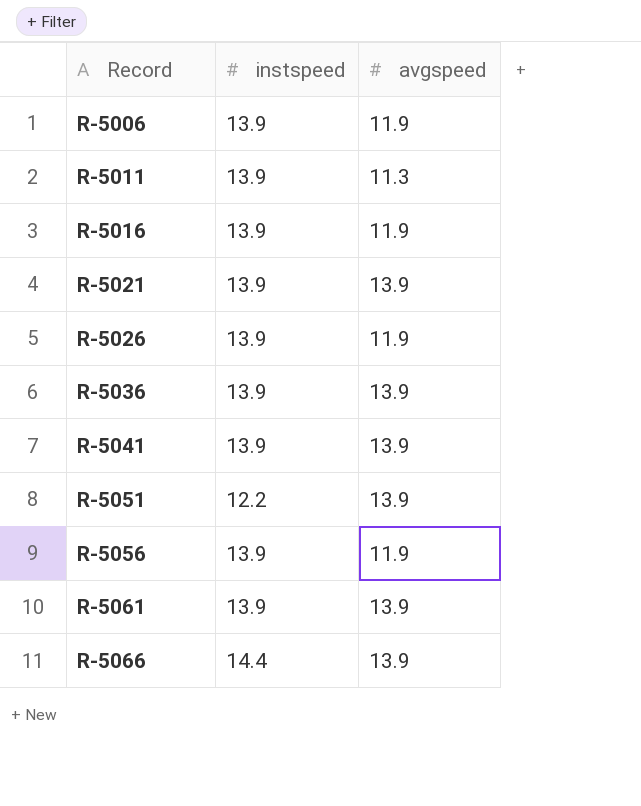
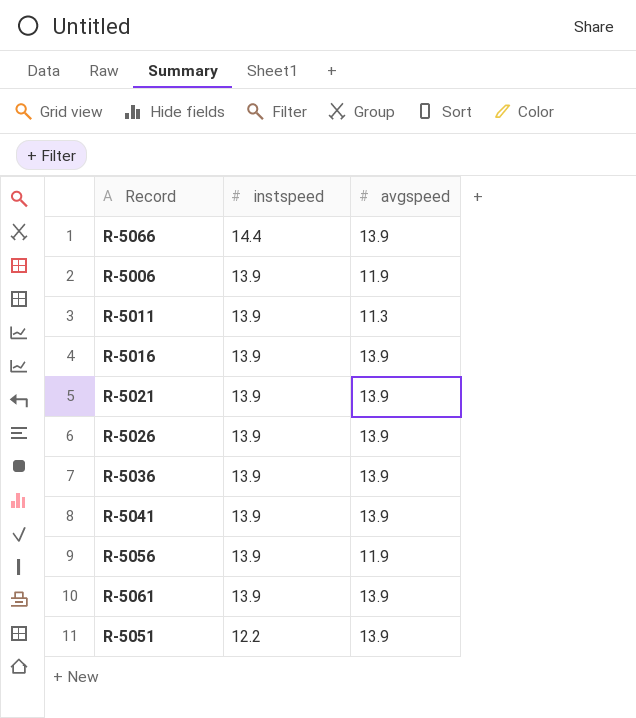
row order: Record ascending -> instspeed descending
R-5016 | avgspeed: 11.9 -> 13.9
R-5026 | avgspeed: 11.9 -> 13.9

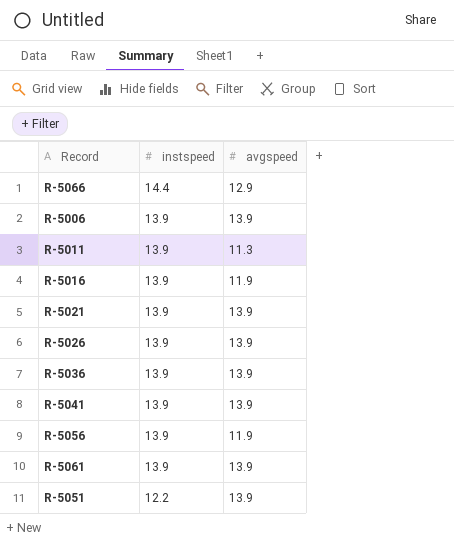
R-5066 | avgspeed: 13.9 -> 12.9
R-5006 | avgspeed: 11.9 -> 13.9
R-5016 | avgspeed: 13.9 -> 11.9

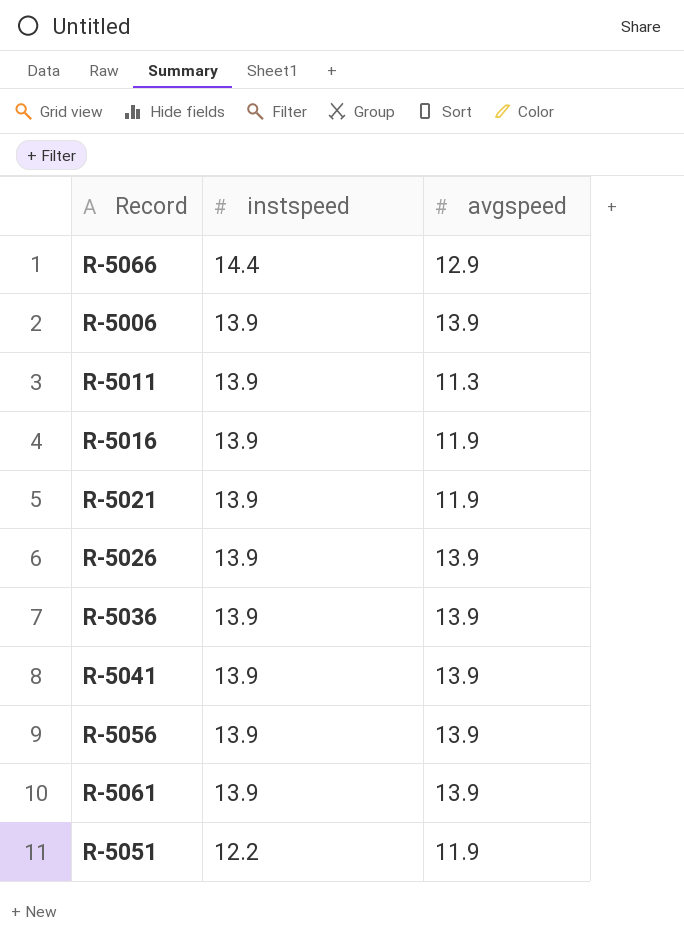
R-5021 | avgspeed: 13.9 -> 11.9
R-5056 | avgspeed: 11.9 -> 13.9
R-5051 | avgspeed: 13.9 -> 11.9

